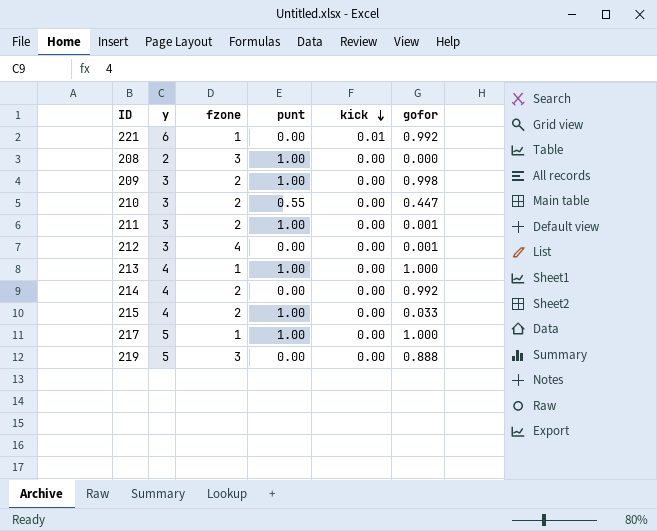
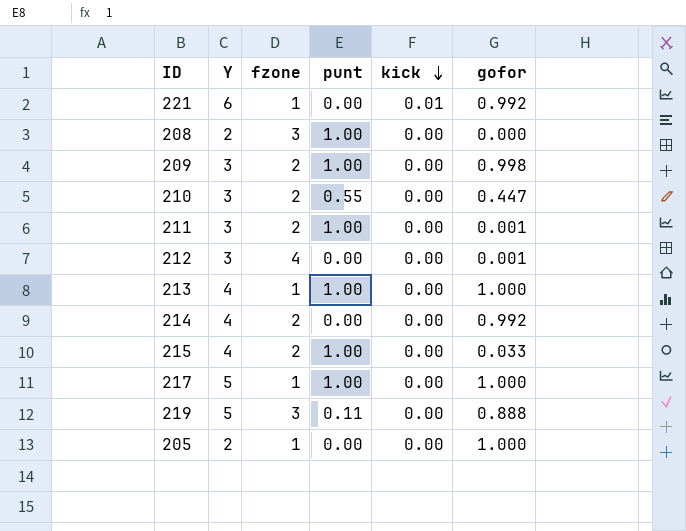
column name: y -> Y
219 | punt: 0.00 -> 0.11
row 205: none -> 2 | 1 | 0.00 | 0.00 | 1.000

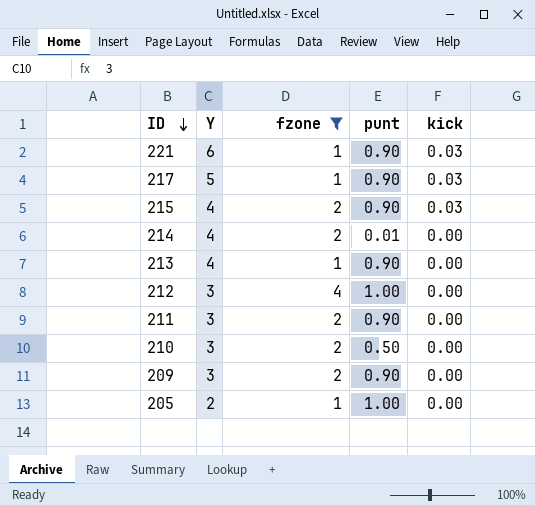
filter: none -> fzone != 3
row order: kick descending -> ID descending
column gofor | position: 6 -> none
221 | punt: 0.00 -> 0.90
221 | kick: 0.01 -> 0.03
217 | punt: 1.00 -> 0.90
217 | kick: 0.00 -> 0.03
215 | punt: 1.00 -> 0.90
215 | kick: 0.00 -> 0.03
214 | punt: 0.00 -> 0.01
213 | punt: 1.00 -> 0.90
212 | punt: 0.00 -> 1.00
211 | punt: 1.00 -> 0.90
210 | punt: 0.55 -> 0.50
209 | punt: 1.00 -> 0.90
205 | punt: 0.00 -> 1.00

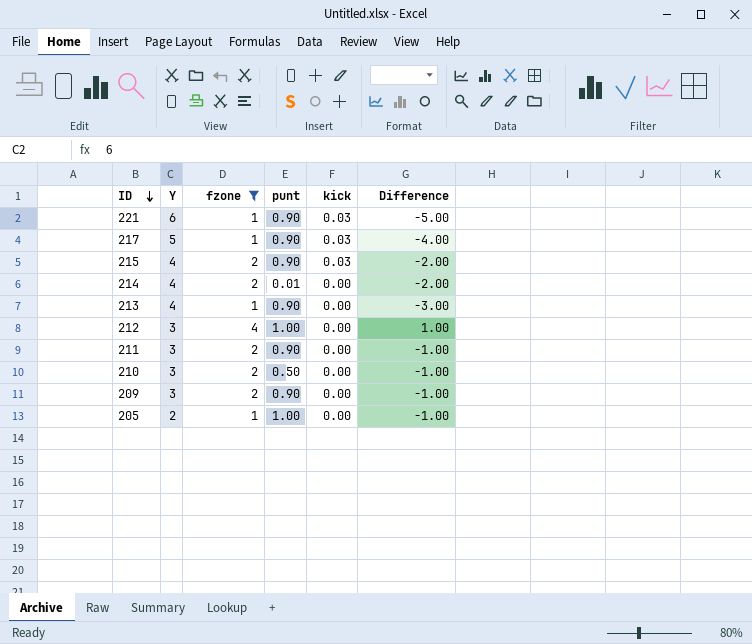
column Difference | formula: none -> [fzone] - [Y]

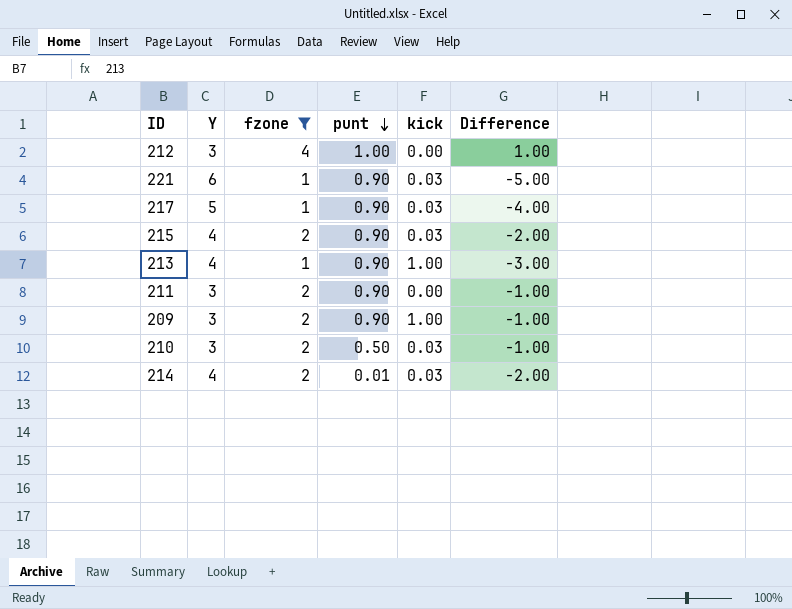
row order: ID descending -> punt descending
row 205: 2 | 1 | 1.00 | 0.00 | -1.00 -> none
213 | kick: 0.00 -> 1.00
209 | kick: 0.00 -> 1.00
210 | kick: 0.00 -> 0.03
214 | kick: 0.00 -> 0.03

